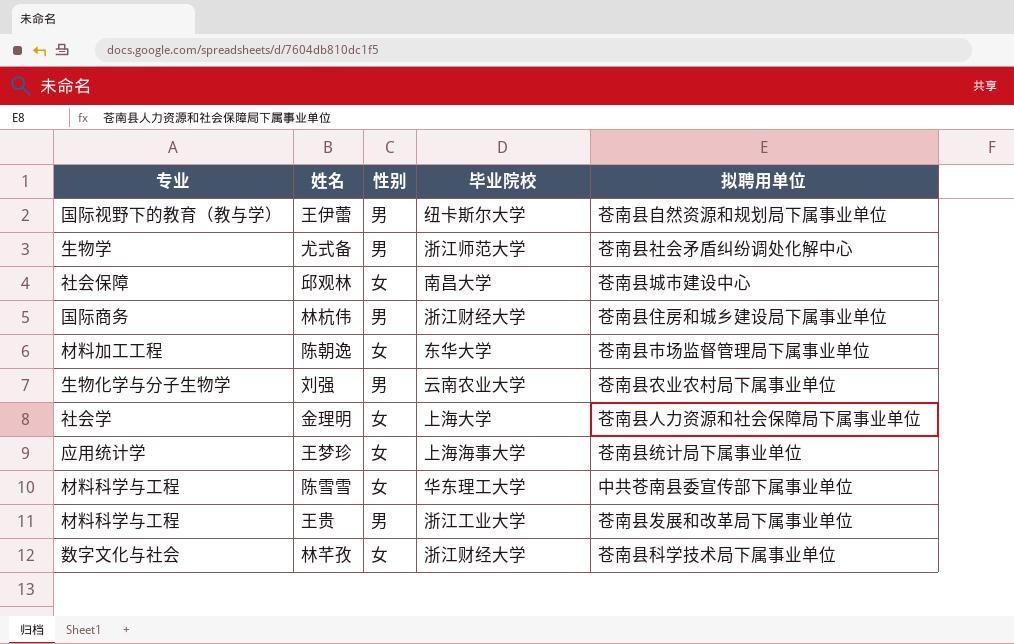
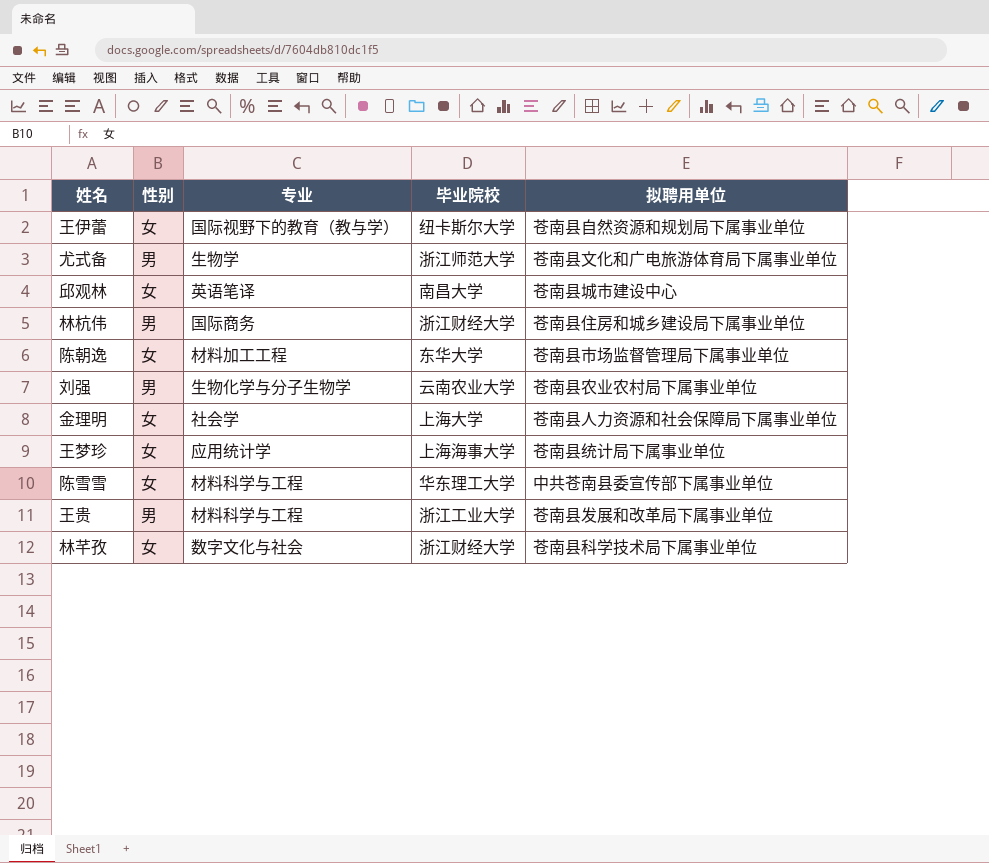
column 专业 | position: 1 -> 3
王伊蕾 | 性别: 男 -> 女
尤式备 | 拟聘用单位: 苍南县社会矛盾纠纷调处化解中心 -> 苍南县文化和广电旅游体育局下属事业单位
邱观林 | 专业: 社会保障 -> 英语笔译

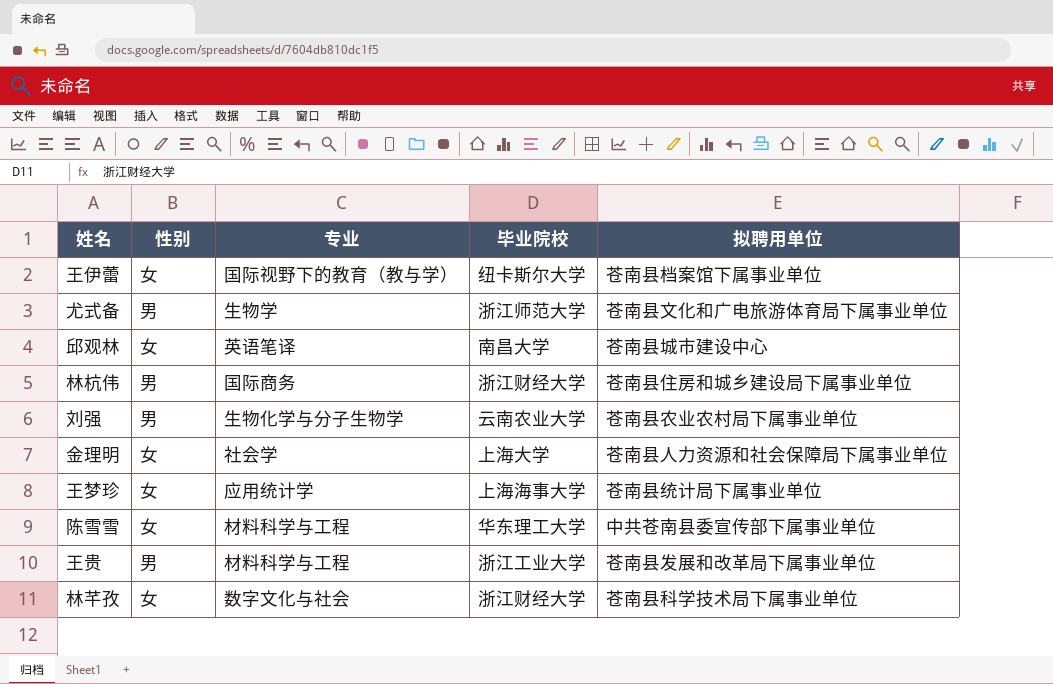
row 陈朝逸: 女 | 材料加工工程 | 东华大学 | 苍南县市场监督管理局下属事业单位 -> none
王伊蕾 | 拟聘用单位: 苍南县自然资源和规划局下属事业单位 -> 苍南县档案馆下属事业单位

